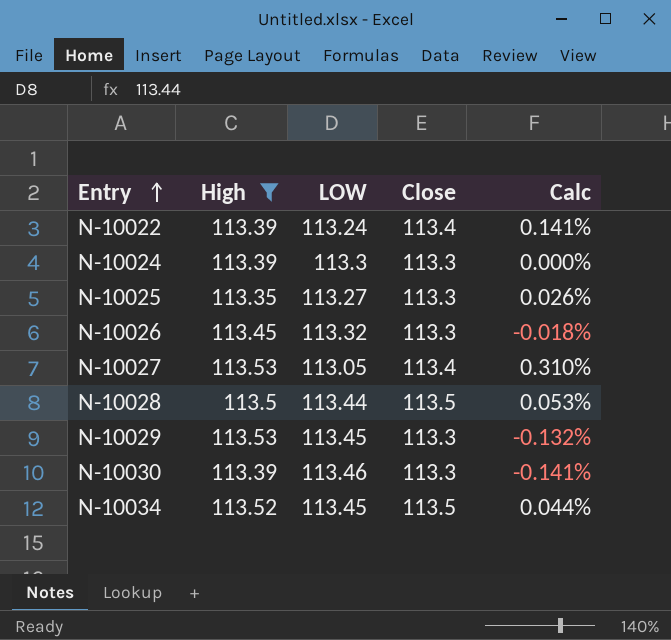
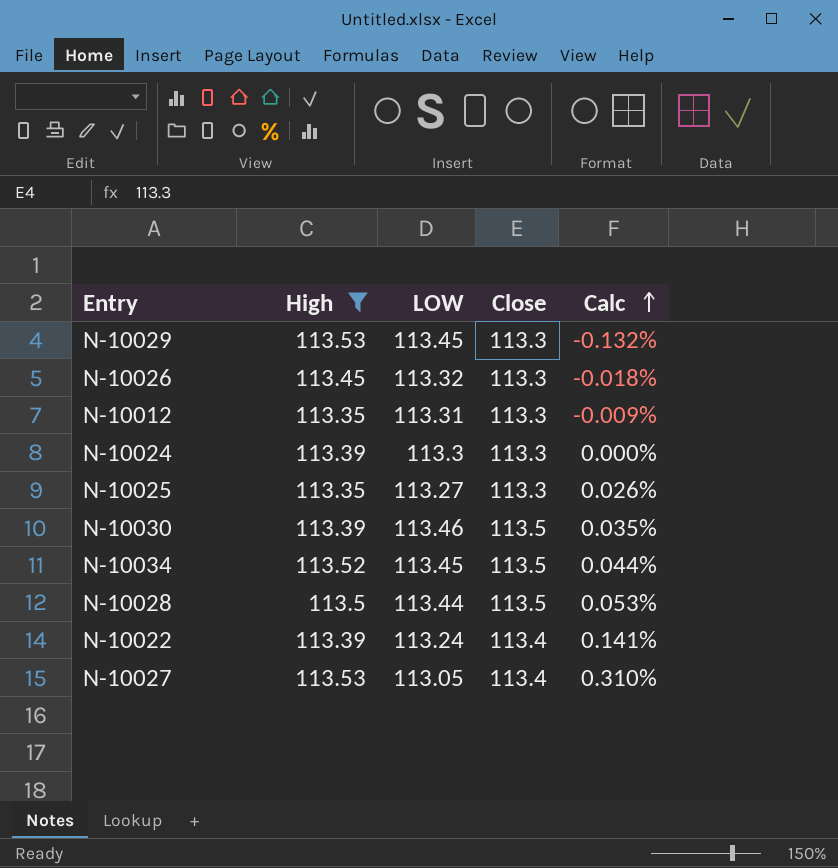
row order: Entry ascending -> Calc ascending
row N-10012: none -> 113.35 | 113.31 | 113.3 | -0.009%
N-10030 | Close: 113.3 -> 113.5
N-10030 | Calc: -0.141% -> 0.035%

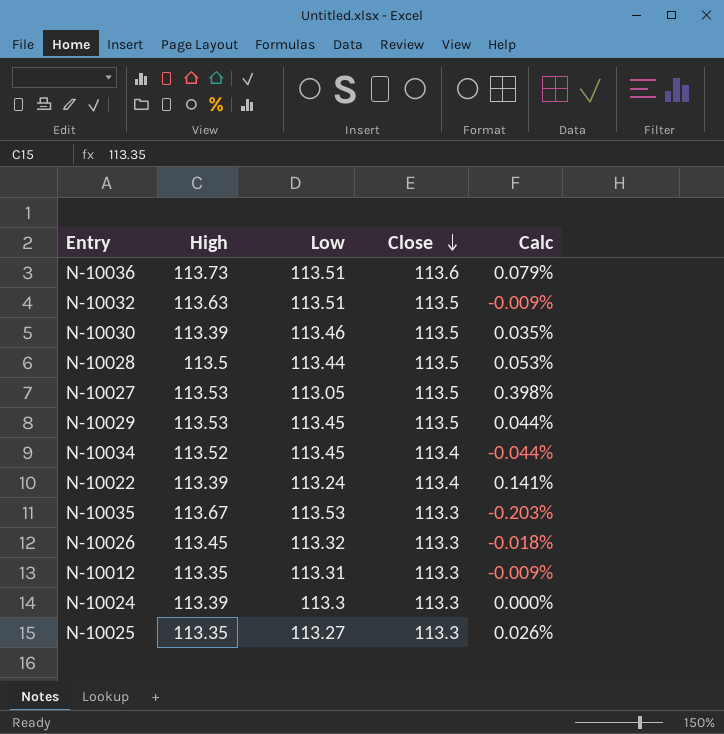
filter: High <= 113.53 -> none
row order: Calc ascending -> Close descending
column name: LOW -> Low
N-10027 | Close: 113.4 -> 113.5
N-10027 | Calc: 0.310% -> 0.398%
N-10029 | Close: 113.3 -> 113.5
N-10029 | Calc: -0.132% -> 0.044%
N-10034 | Close: 113.5 -> 113.4
N-10034 | Calc: 0.044% -> -0.044%

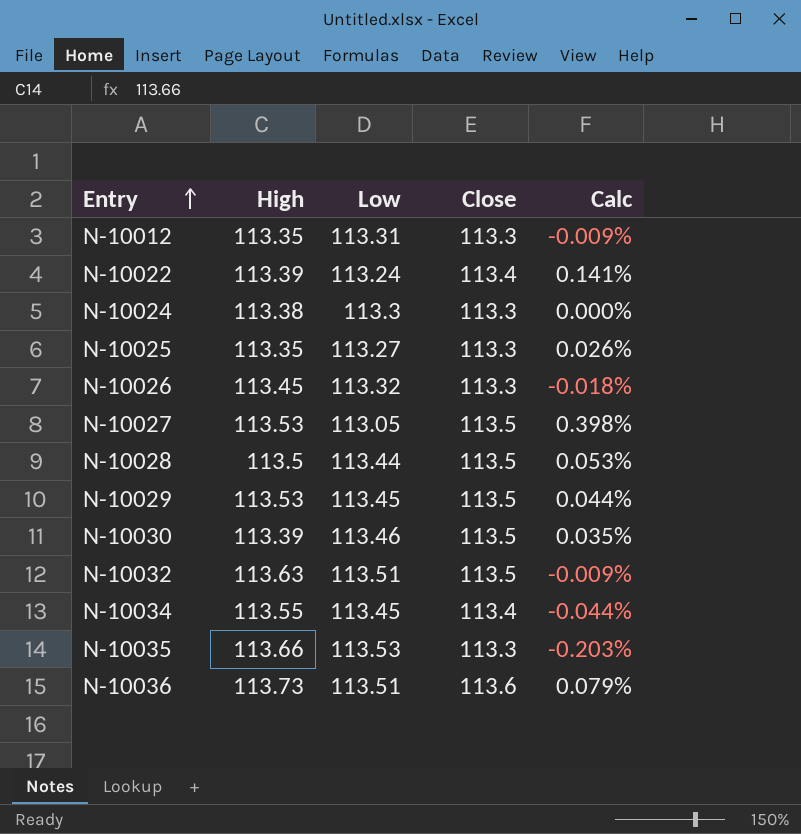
row order: Close descending -> Entry ascending
N-10024 | High: 113.39 -> 113.38
N-10034 | High: 113.52 -> 113.55
N-10035 | High: 113.67 -> 113.66

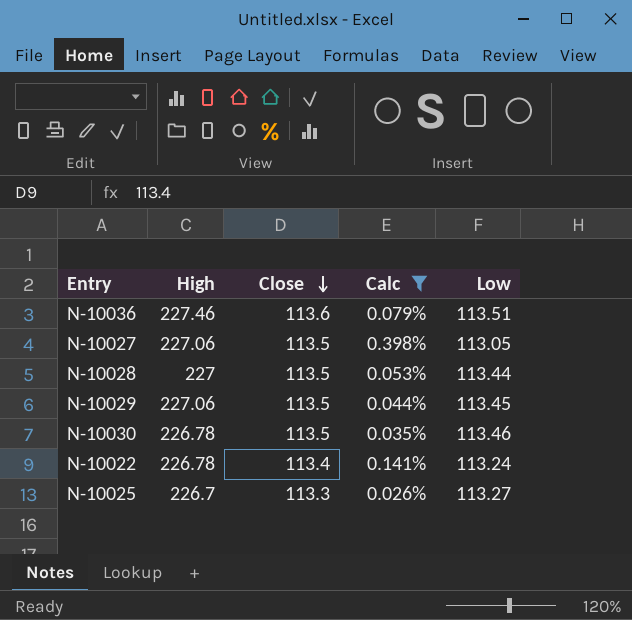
filter: none -> Calc >= 0.026%
row order: Entry ascending -> Close descending
column Low | position: 3 -> 5
N-10036 | High: 113.73 -> 227.46
N-10027 | High: 113.53 -> 227.06
N-10028 | High: 113.5 -> 227
N-10029 | High: 113.53 -> 227.06
N-10030 | High: 113.39 -> 226.78
N-10022 | High: 113.39 -> 226.78
N-10025 | High: 113.35 -> 226.7

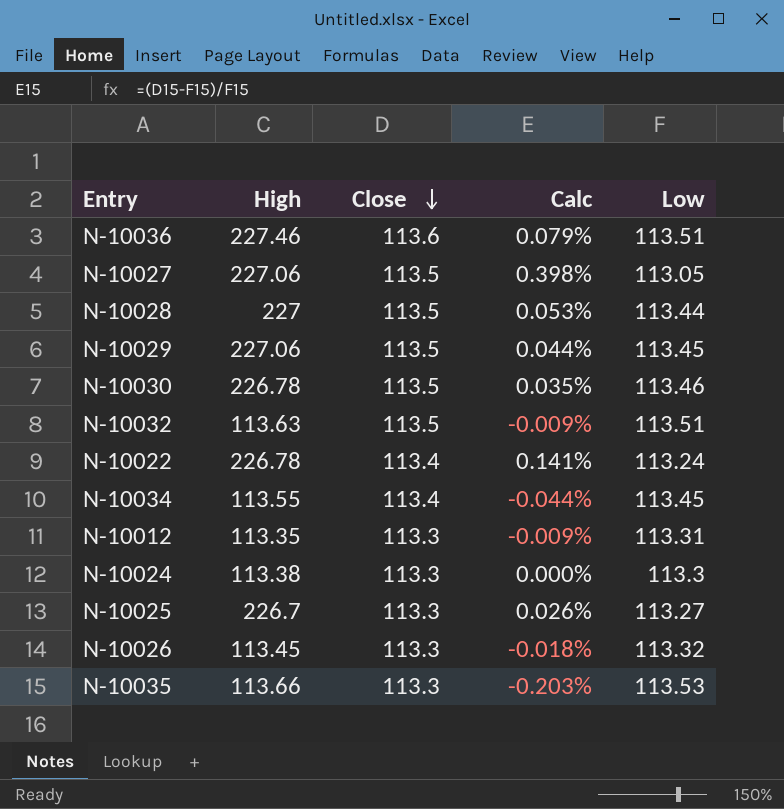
filter: Calc >= 0.026% -> none

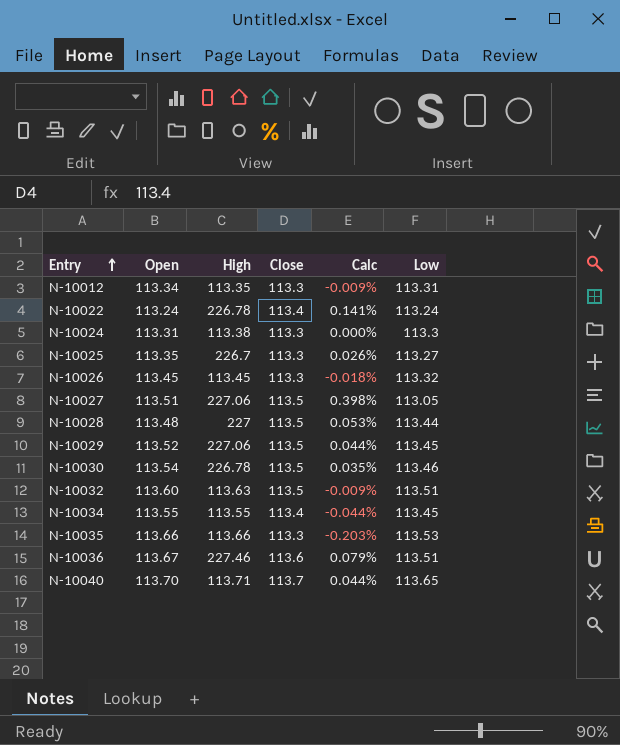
row order: Close descending -> Entry ascending
column Open | position: none -> 2
row N-10040: none -> 113.70 | 113.71 | 113.7 | 0.044% | 113.65

